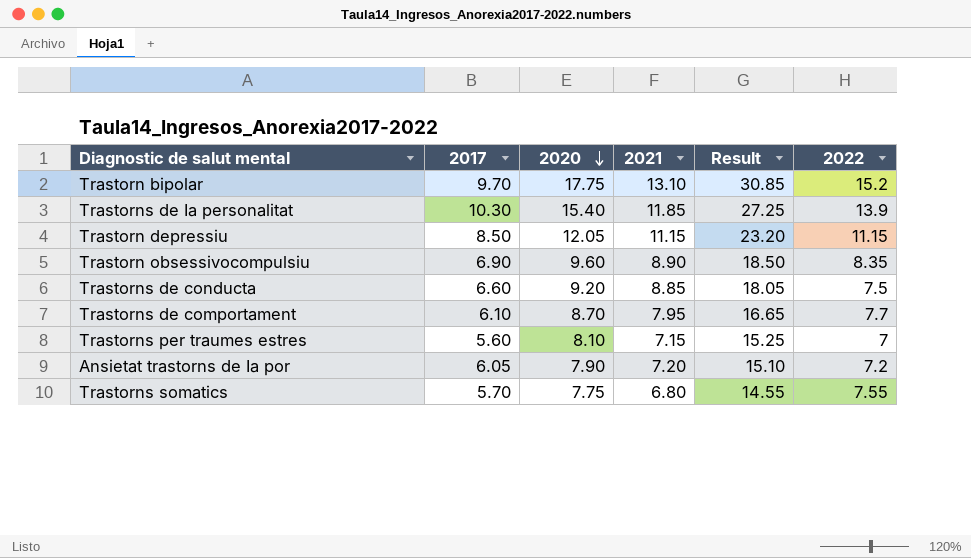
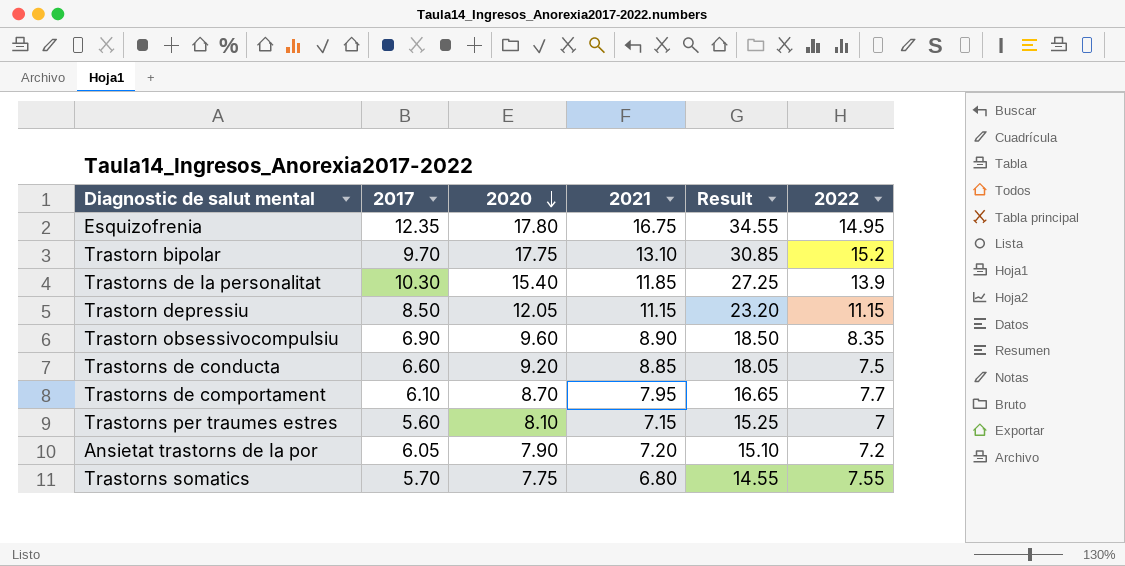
row Esquizofrenia: none -> 12.35 | 17.80 | 16.75 | 34.55 | 14.95

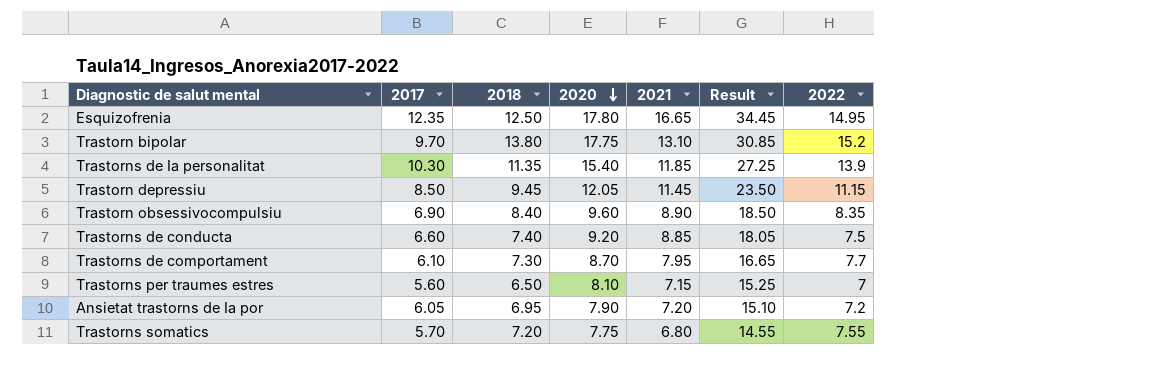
column 2018 | position: none -> 3
Esquizofrenia | 2021: 16.75 -> 16.65
Esquizofrenia | Result: 34.55 -> 34.45
Trastorn depressiu | 2021: 11.15 -> 11.45
Trastorn depressiu | Result: 23.20 -> 23.50

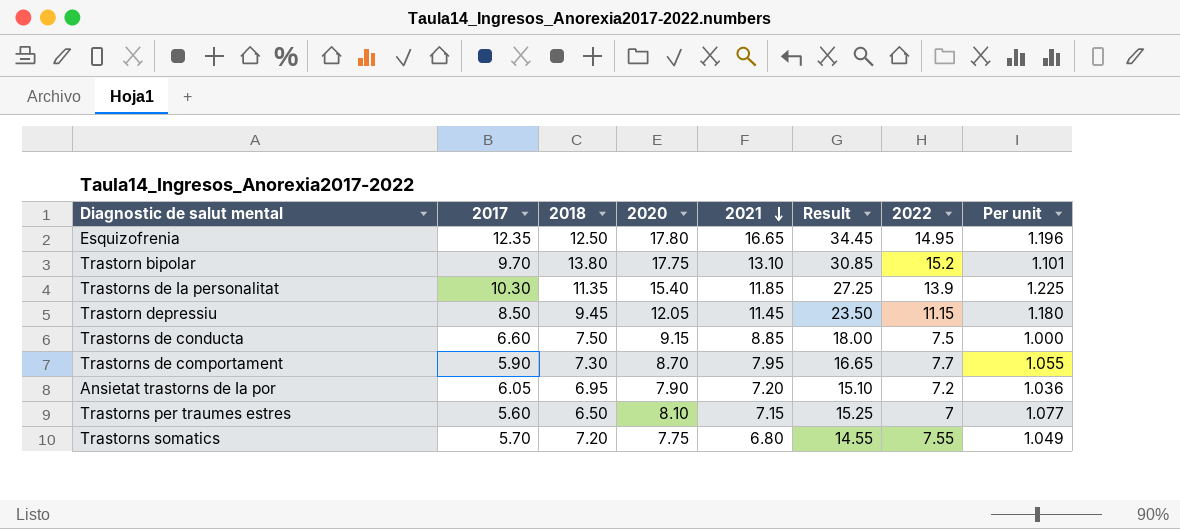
row order: 2020 descending -> 2021 descending
column Per unit | formula: none -> [2022] / [2018]
row Trastorn obsessivocompulsiu: 6.90 | 8.40 | 9.60 | 8.90 | 18.50 | 8.35 -> none
Trastorns de conducta | 2018: 7.40 -> 7.50
Trastorns de conducta | 2020: 9.20 -> 9.15
Trastorns de conducta | Result: 18.05 -> 18.00
Trastorns de comportament | 2017: 6.10 -> 5.90

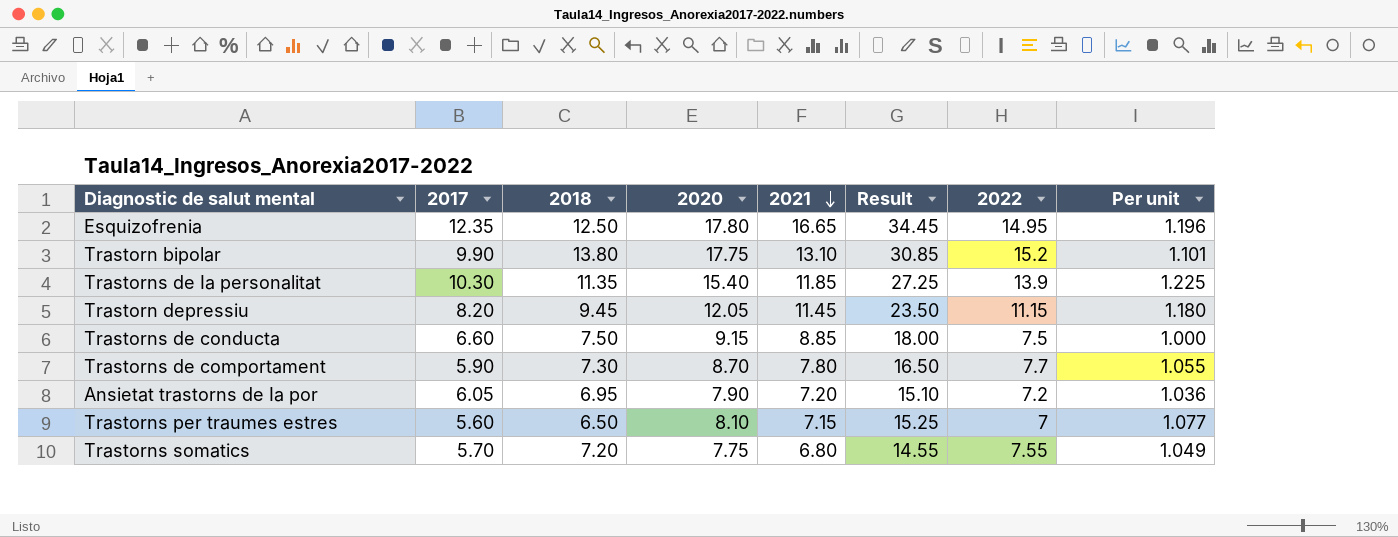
Trastorn bipolar | 2017: 9.70 -> 9.90
Trastorn depressiu | 2017: 8.50 -> 8.20
Trastorns de comportament | 2021: 7.95 -> 7.80
Trastorns de comportament | Result: 16.65 -> 16.50

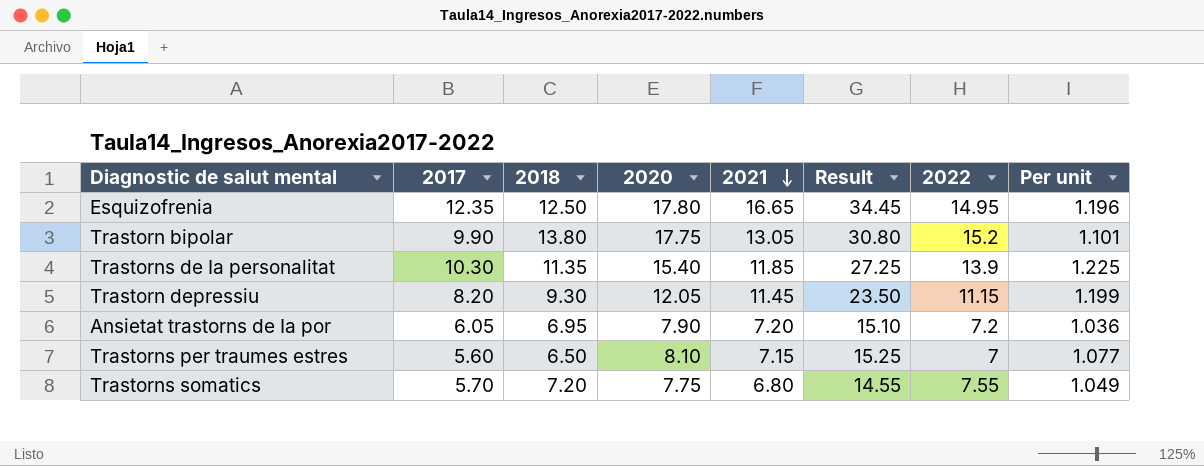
row Trastorns de conducta: 6.60 | 7.50 | 9.15 | 8.85 | 18.00 | 7.5 | 1.000 -> none
row Trastorns de comportament: 5.90 | 7.30 | 8.70 | 7.80 | 16.50 | 7.7 | 1.055 -> none
Trastorn bipolar | 2021: 13.10 -> 13.05
Trastorn bipolar | Result: 30.85 -> 30.80
Trastorn depressiu | 2018: 9.45 -> 9.30
Trastorn depressiu | Per unit: 1.180 -> 1.199

